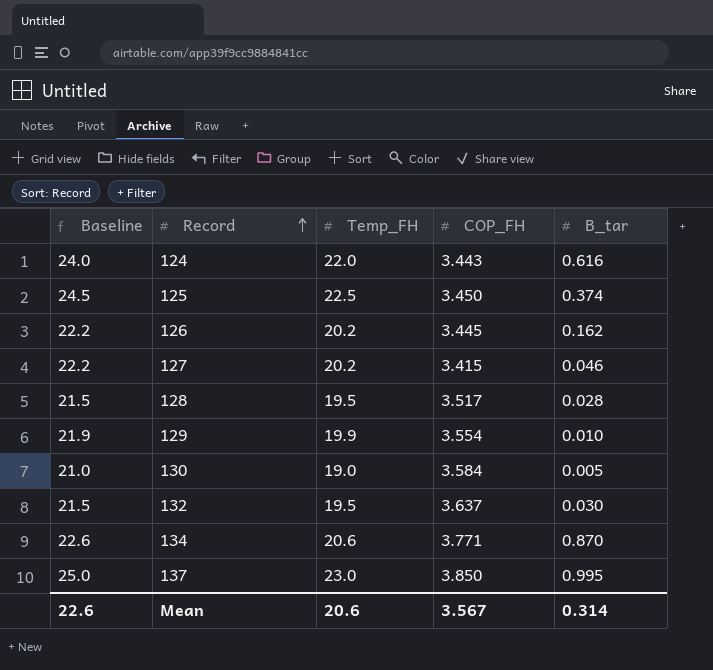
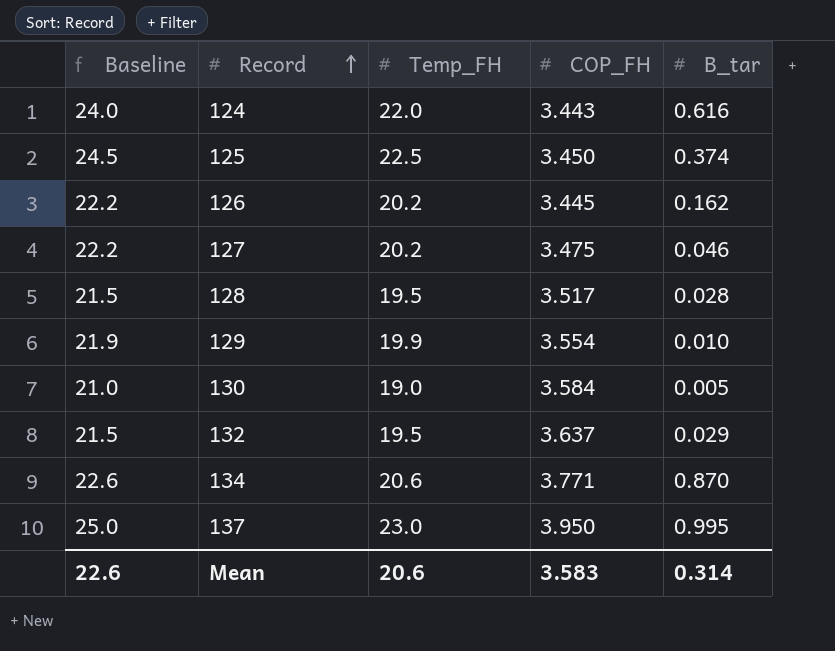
127 | COP_FH: 3.415 -> 3.475
132 | B_tar: 0.030 -> 0.029
137 | COP_FH: 3.850 -> 3.950
Mean | COP_FH: 3.567 -> 3.583

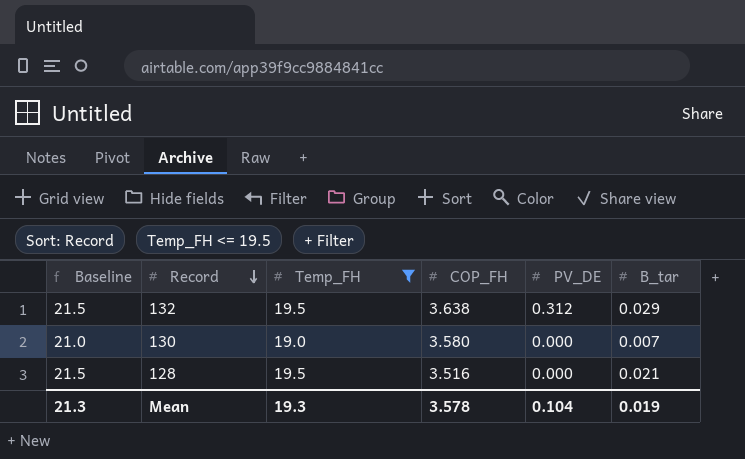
filter: none -> Temp_FH <= 19.5
row order: Record ascending -> Record descending
column PV_DE | position: none -> 5
132 | COP_FH: 3.637 -> 3.638
130 | COP_FH: 3.584 -> 3.580
130 | B_tar: 0.005 -> 0.007
128 | COP_FH: 3.517 -> 3.516
128 | B_tar: 0.028 -> 0.021
Mean | Baseline: 22.6 -> 21.3
Mean | Temp_FH: 20.6 -> 19.3
Mean | COP_FH: 3.583 -> 3.578
Mean | B_tar: 0.314 -> 0.019

